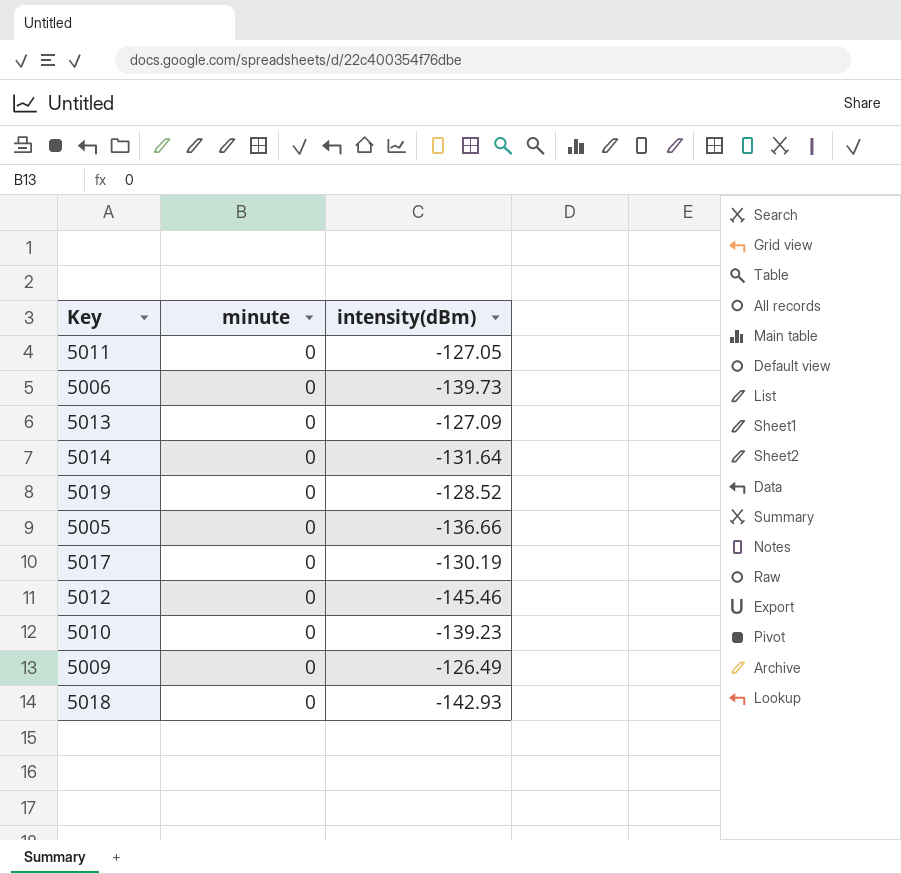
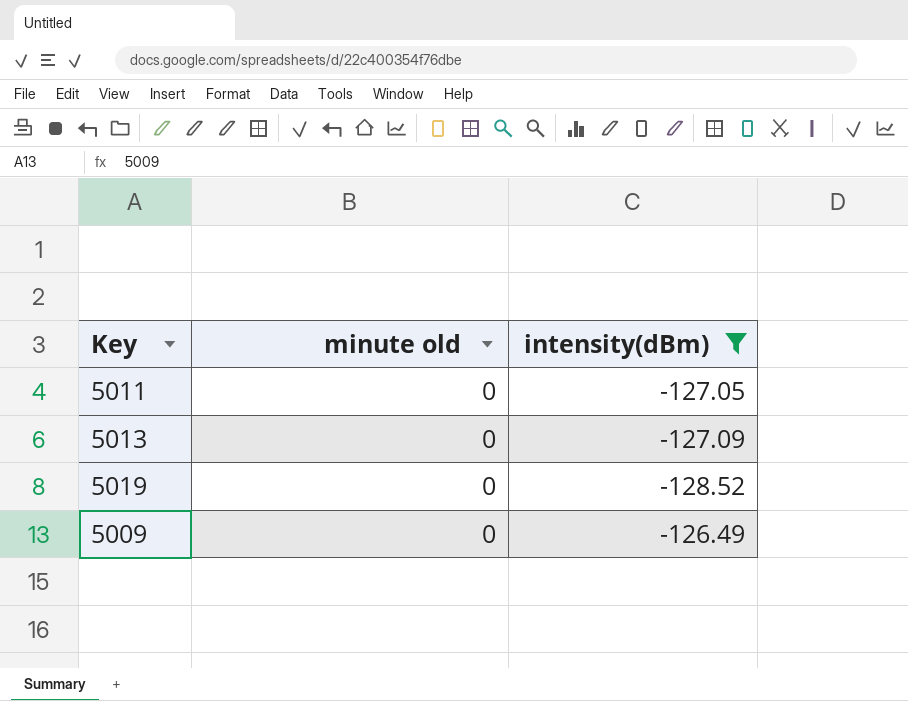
filter: none -> intensity(dBm) >= -128.52
column name: minute -> minute old

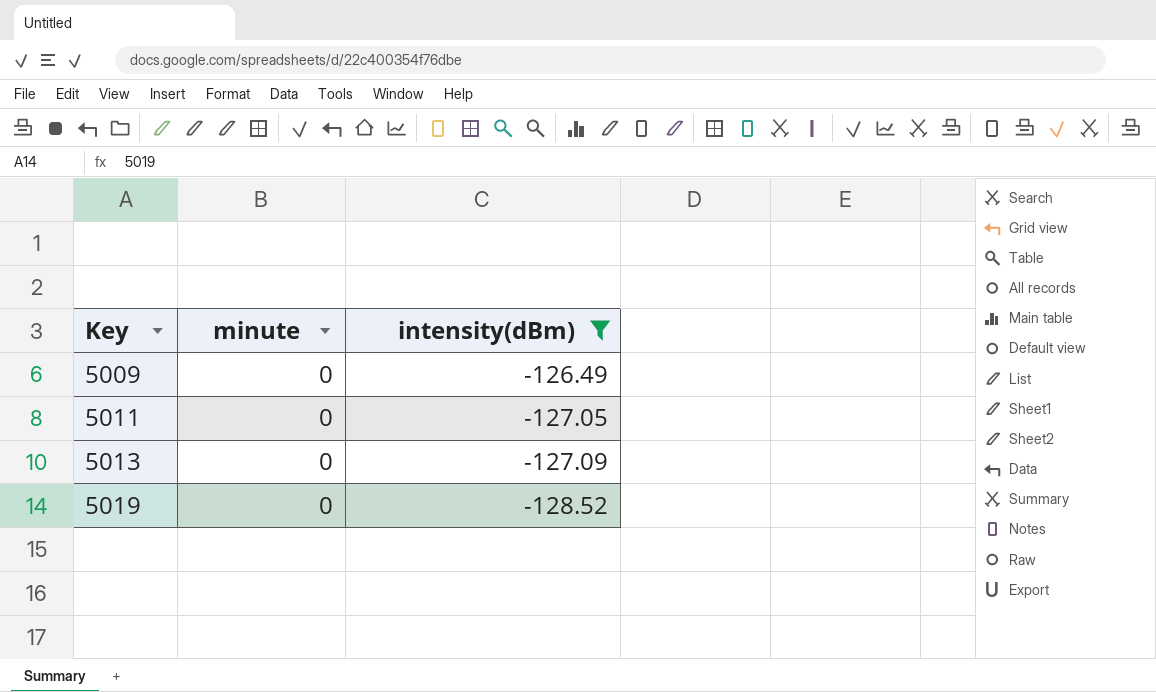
row order: none -> Key ascending
column name: minute old -> minute

